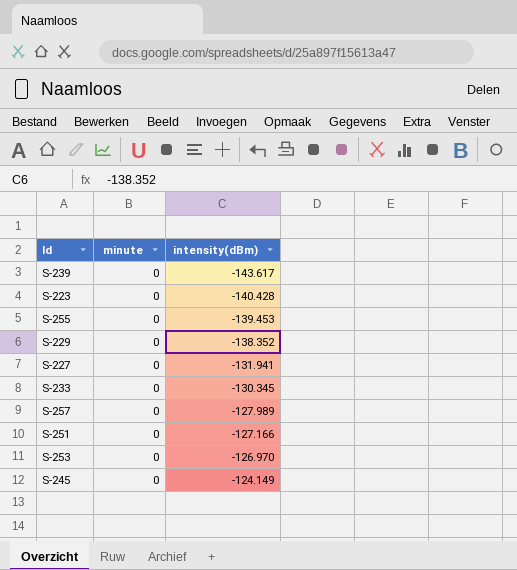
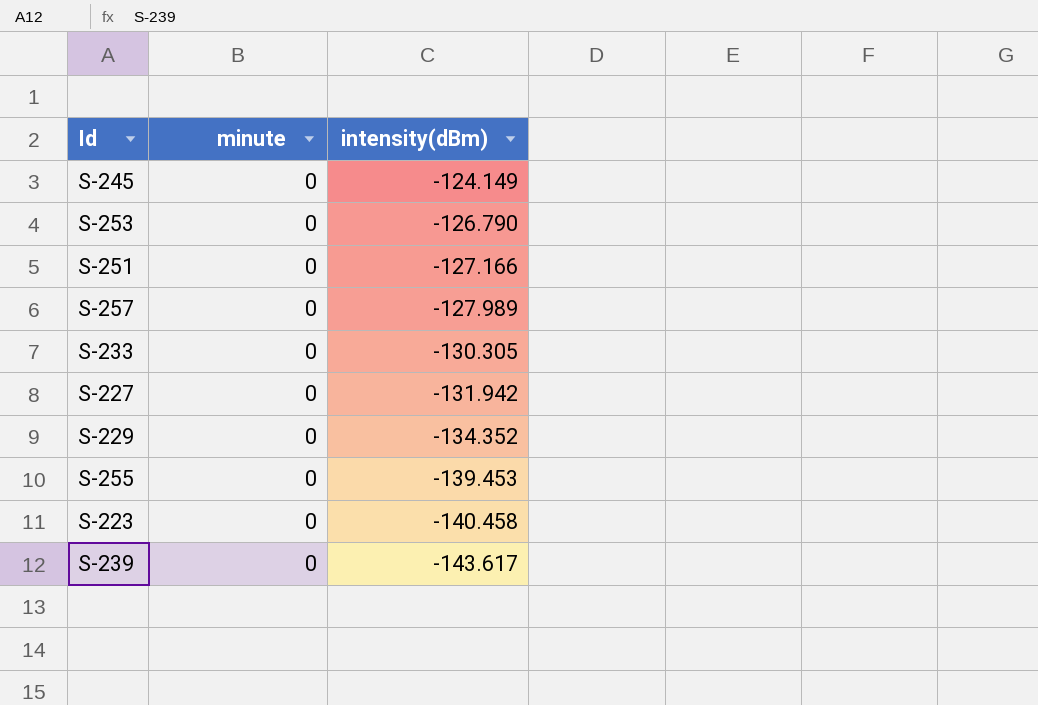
row order: intensity(dBm) ascending -> intensity(dBm) descending
S-253 | intensity(dBm): -126.970 -> -126.790
S-233 | intensity(dBm): -130.345 -> -130.305
S-227 | intensity(dBm): -131.941 -> -131.942
S-229 | intensity(dBm): -138.352 -> -134.352
S-223 | intensity(dBm): -140.428 -> -140.458

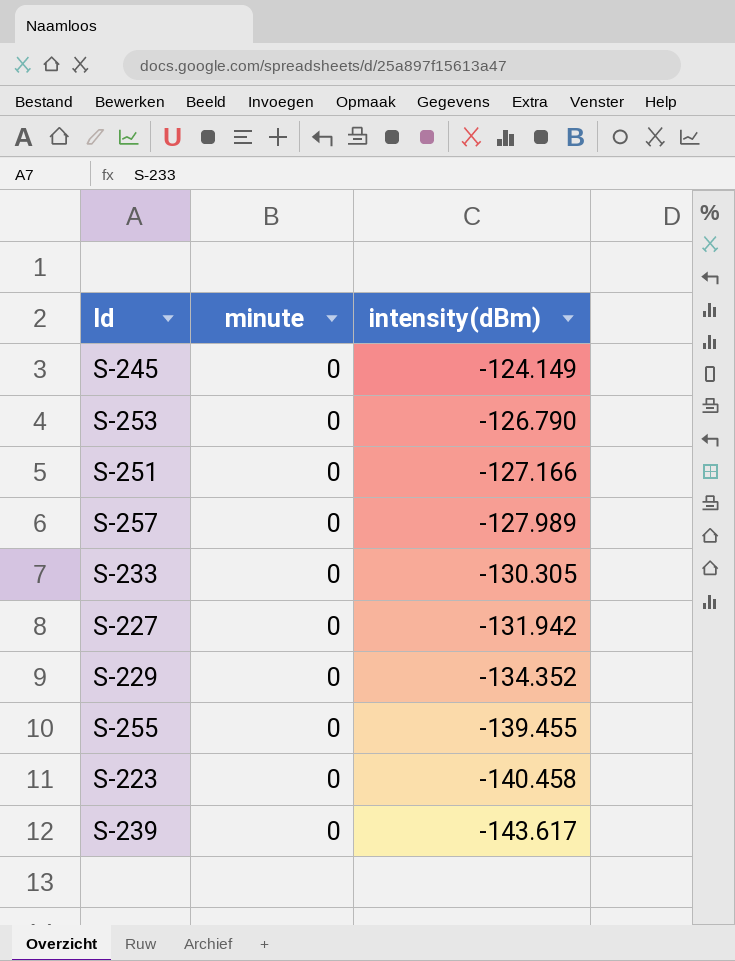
S-255 | intensity(dBm): -139.453 -> -139.455

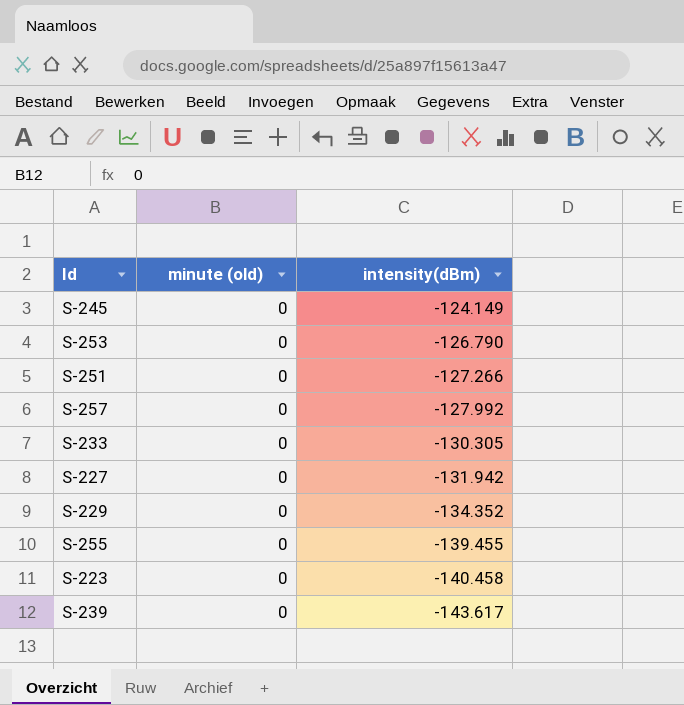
column name: minute -> minute (old)
S-251 | intensity(dBm): -127.166 -> -127.266
S-257 | intensity(dBm): -127.989 -> -127.992

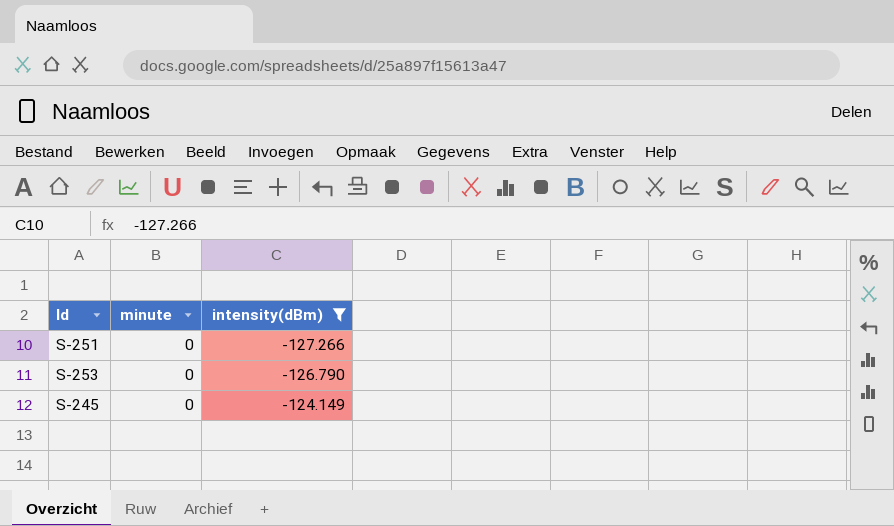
filter: none -> intensity(dBm) >= -127.266
row order: intensity(dBm) descending -> intensity(dBm) ascending
column name: minute (old) -> minute

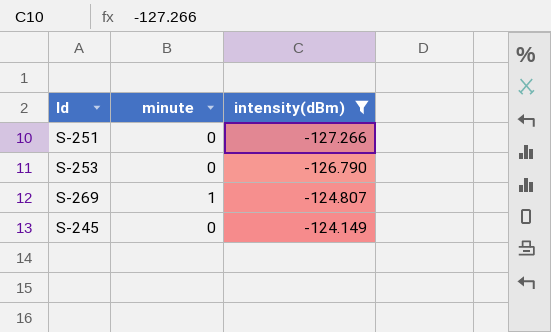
row S-269: none -> 1 | -124.807

